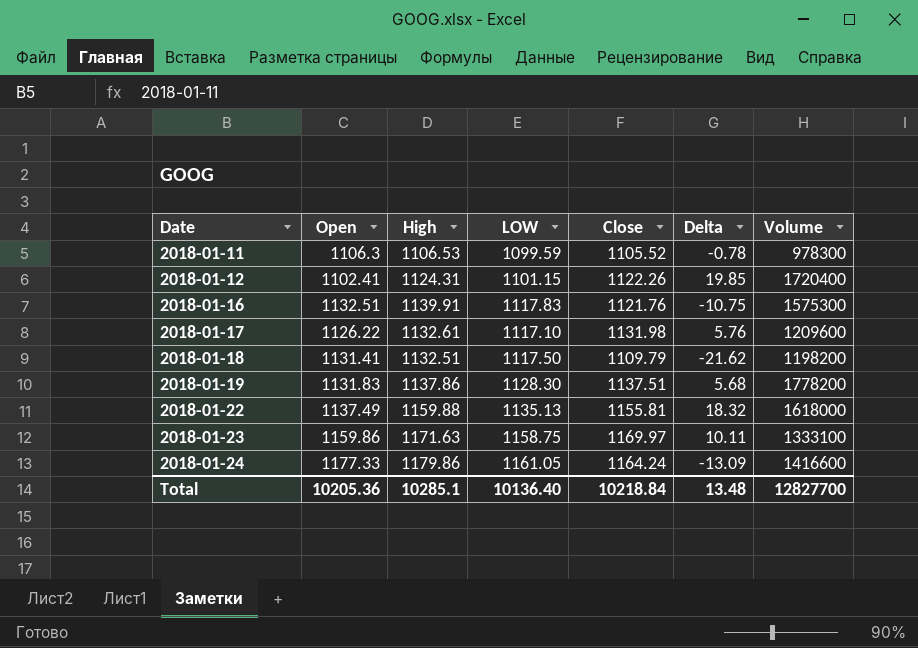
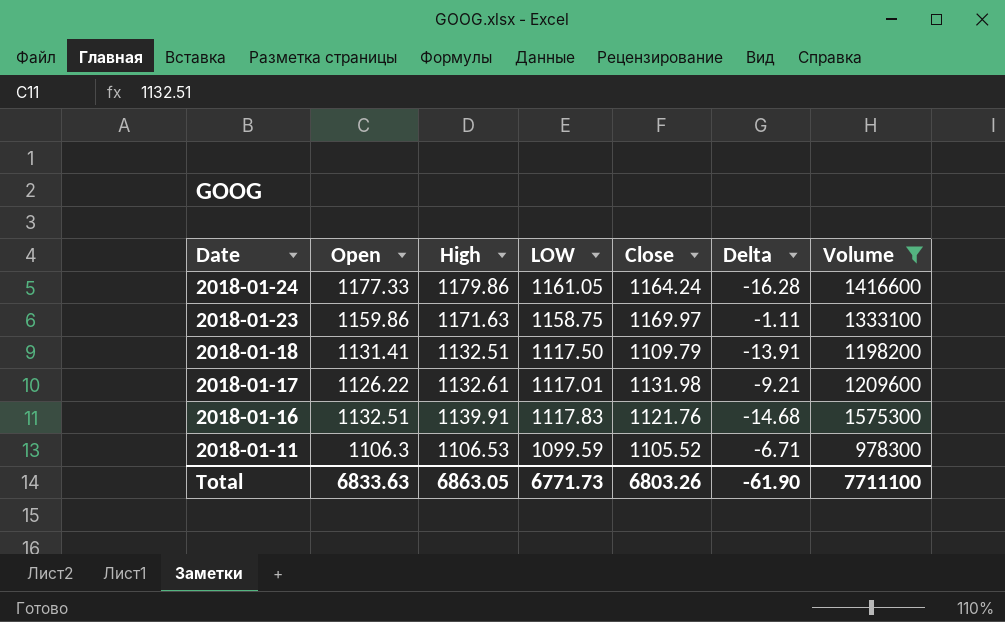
filter: none -> Volume <= 1575300
row order: Date ascending -> Date descending
column Delta | formula: [Close] - [Open] -> [LOW] - [Open]
2018-01-17 | LOW: 1117.10 -> 1117.01
Total | Open: 10205.36 -> 6833.63
Total | High: 10285.1 -> 6863.05
Total | LOW: 10136.40 -> 6771.73
Total | Close: 10218.84 -> 6803.26
Total | Delta: 13.48 -> -61.90
Total | Volume: 12827700 -> 7711100

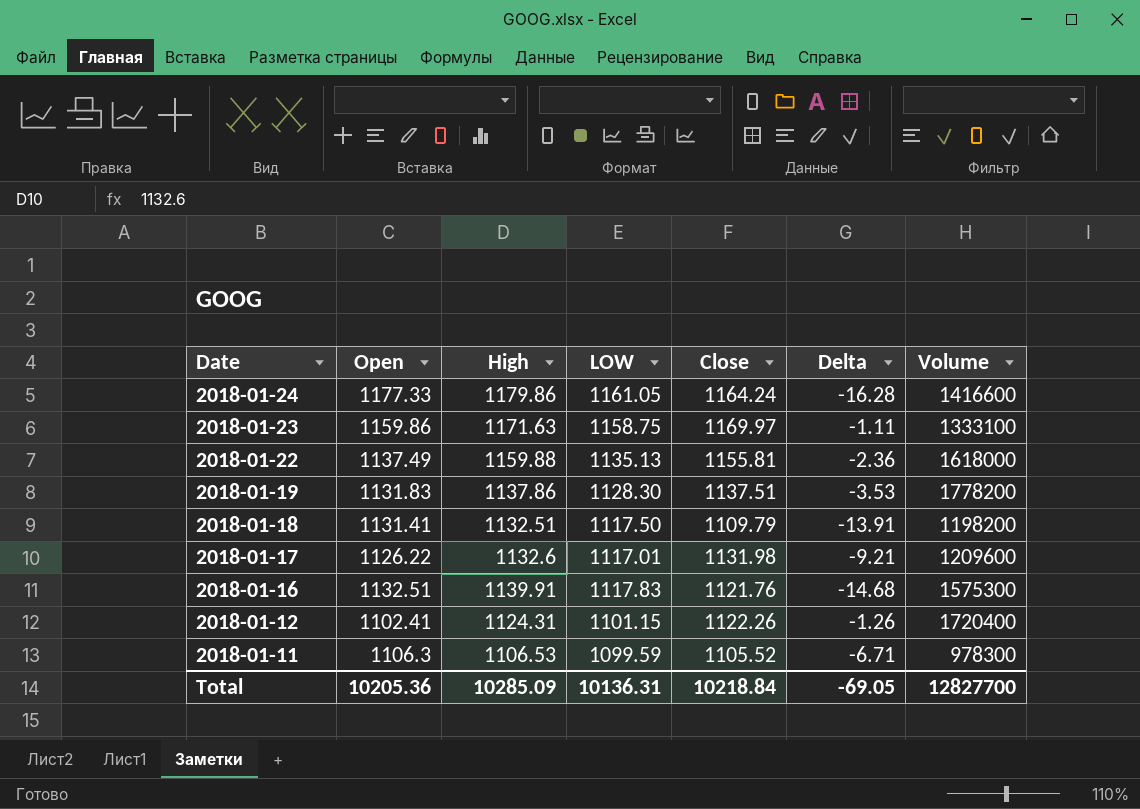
filter: Volume <= 1575300 -> none
2018-01-17 | High: 1132.61 -> 1132.6
Total | Open: 6833.63 -> 10205.36
Total | High: 6863.05 -> 10285.09
Total | LOW: 6771.73 -> 10136.31
Total | Close: 6803.26 -> 10218.84
Total | Delta: -61.90 -> -69.05
Total | Volume: 7711100 -> 12827700

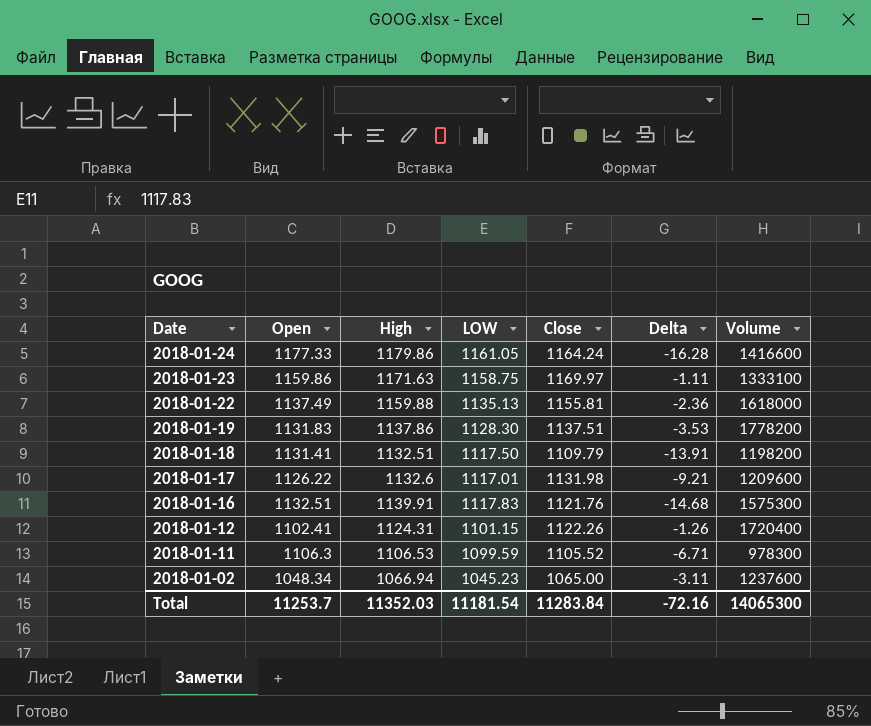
row 2018-01-02: none -> 1048.34 | 1066.94 | 1045.23 | 1065.00 | -3.11 | 1237600
Total | Open: 10205.36 -> 11253.7
Total | High: 10285.09 -> 11352.03
Total | LOW: 10136.31 -> 11181.54
Total | Close: 10218.84 -> 11283.84
Total | Delta: -69.05 -> -72.16
Total | Volume: 12827700 -> 14065300

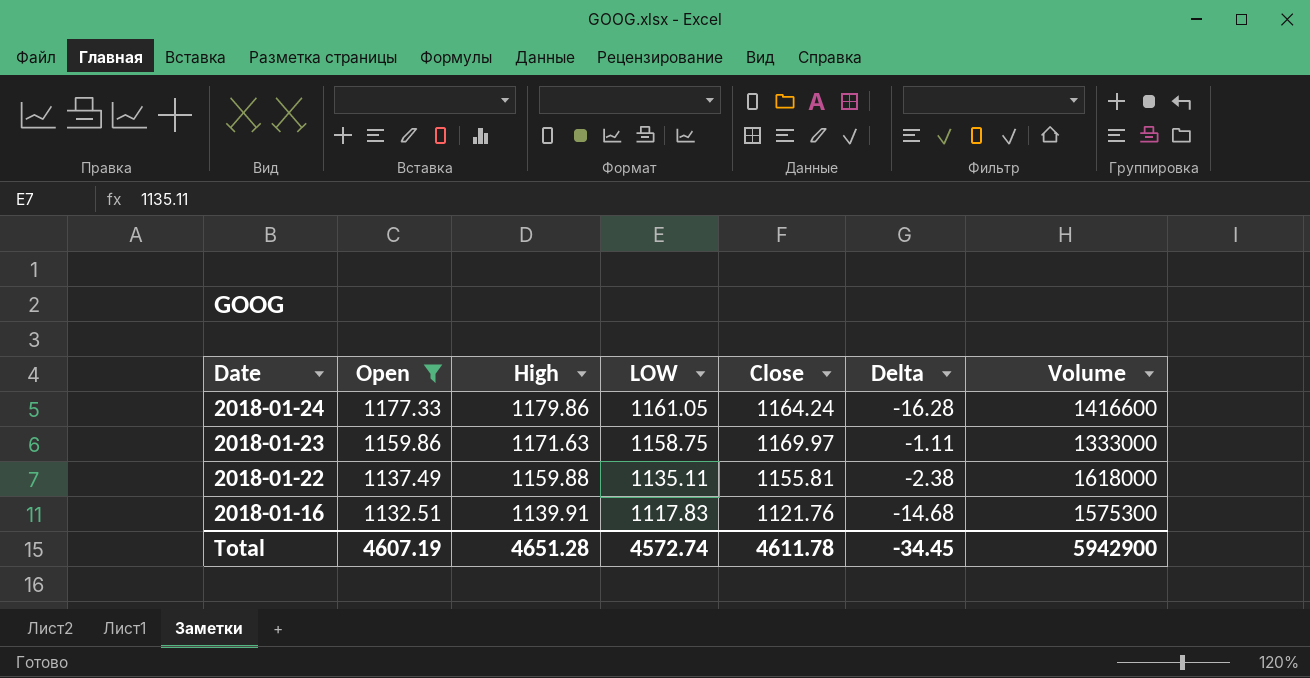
filter: none -> Open >= 1132.51
2018-01-23 | Volume: 1333100 -> 1333000
2018-01-22 | LOW: 1135.13 -> 1135.11
2018-01-22 | Delta: -2.36 -> -2.38
Total | Open: 11253.7 -> 4607.19
Total | High: 11352.03 -> 4651.28
Total | LOW: 11181.54 -> 4572.74
Total | Close: 11283.84 -> 4611.78
Total | Delta: -72.16 -> -34.45
Total | Volume: 14065300 -> 5942900

